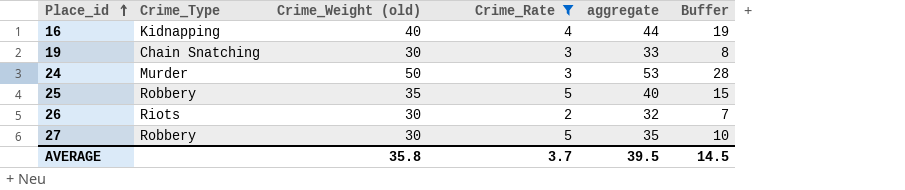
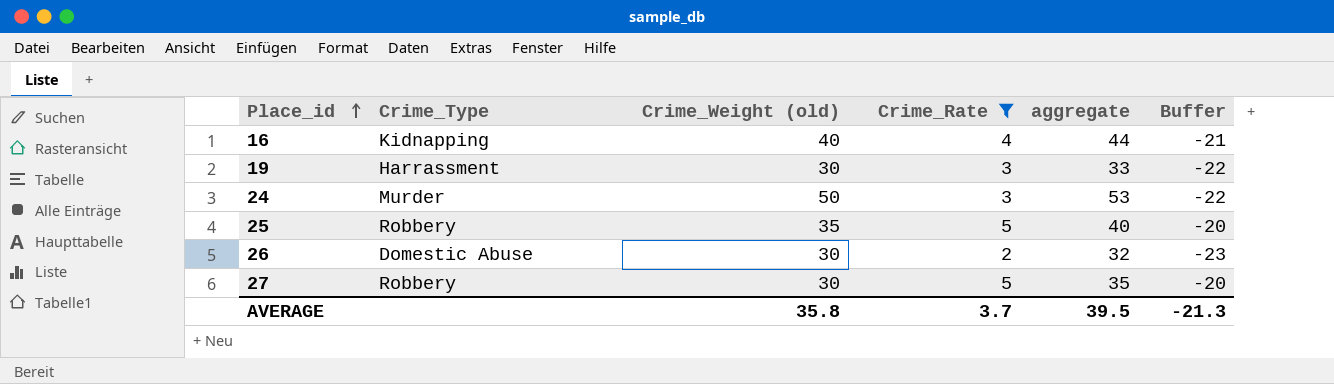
column Buffer | formula: [aggregate] - 25 -> [Crime_Rate] - 25
19 | Crime_Type: Chain Snatching -> Harrassment
26 | Crime_Type: Riots -> Domestic Abuse
AVERAGE | Buffer: 14.5 -> -21.3

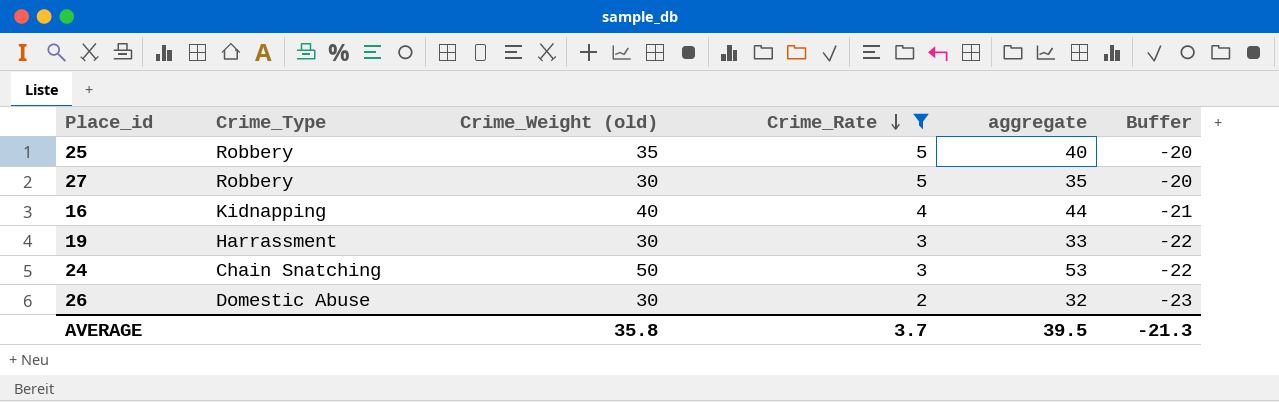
row order: Place_id ascending -> Crime_Rate descending
24 | Crime_Type: Murder -> Chain Snatching

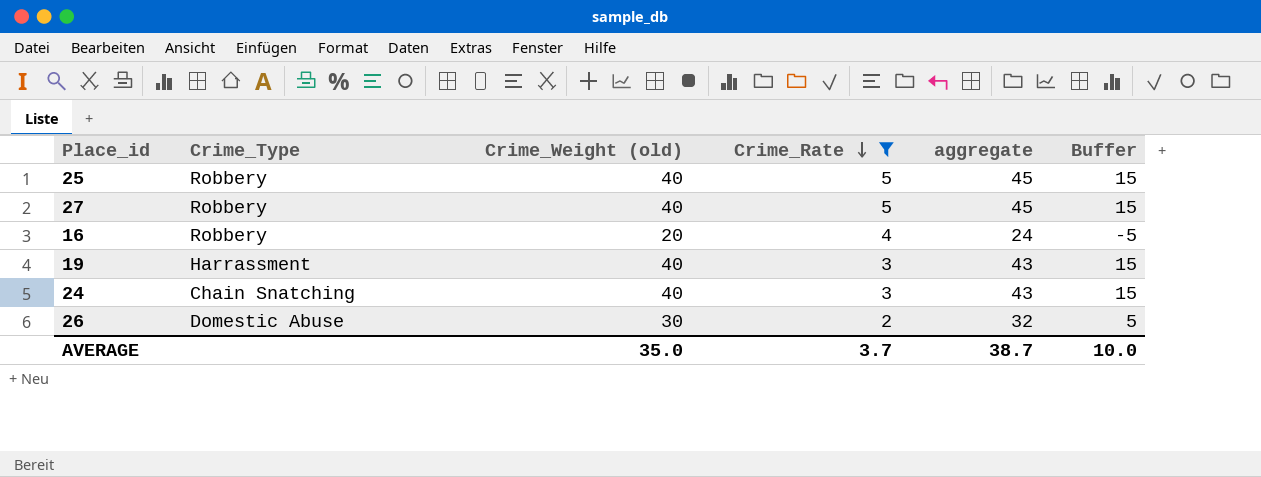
column Buffer | formula: [Crime_Rate] - 25 -> [Crime_Weight (old)] - 25
25 | Crime_Weight (old): 35 -> 40
25 | aggregate: 40 -> 45
27 | Crime_Weight (old): 30 -> 40
27 | aggregate: 35 -> 45
16 | Crime_Type: Kidnapping -> Robbery
16 | Crime_Weight (old): 40 -> 20
16 | aggregate: 44 -> 24
19 | Crime_Weight (old): 30 -> 40
19 | aggregate: 33 -> 43
24 | Crime_Weight (old): 50 -> 40
24 | aggregate: 53 -> 43
AVERAGE | Crime_Weight (old): 35.8 -> 35.0
AVERAGE | aggregate: 39.5 -> 38.7
AVERAGE | Buffer: -21.3 -> 10.0

